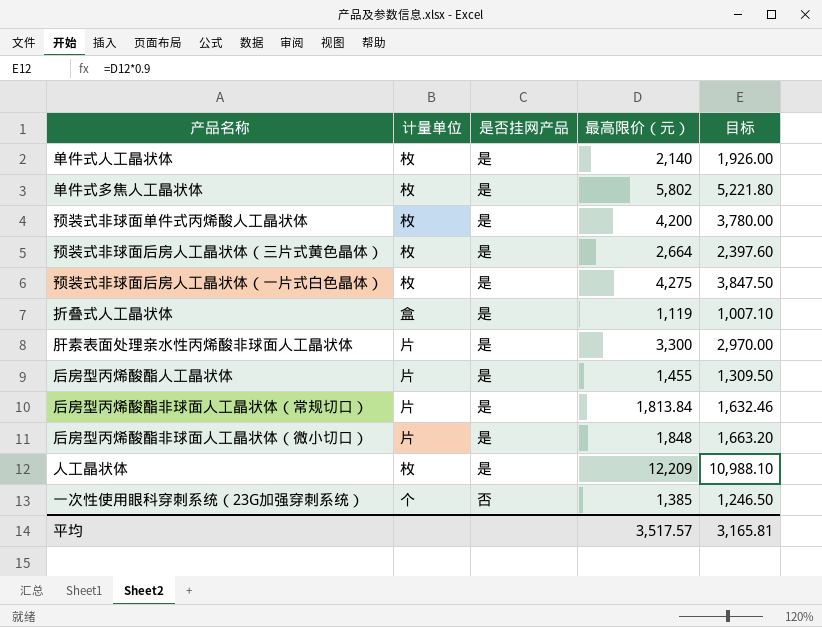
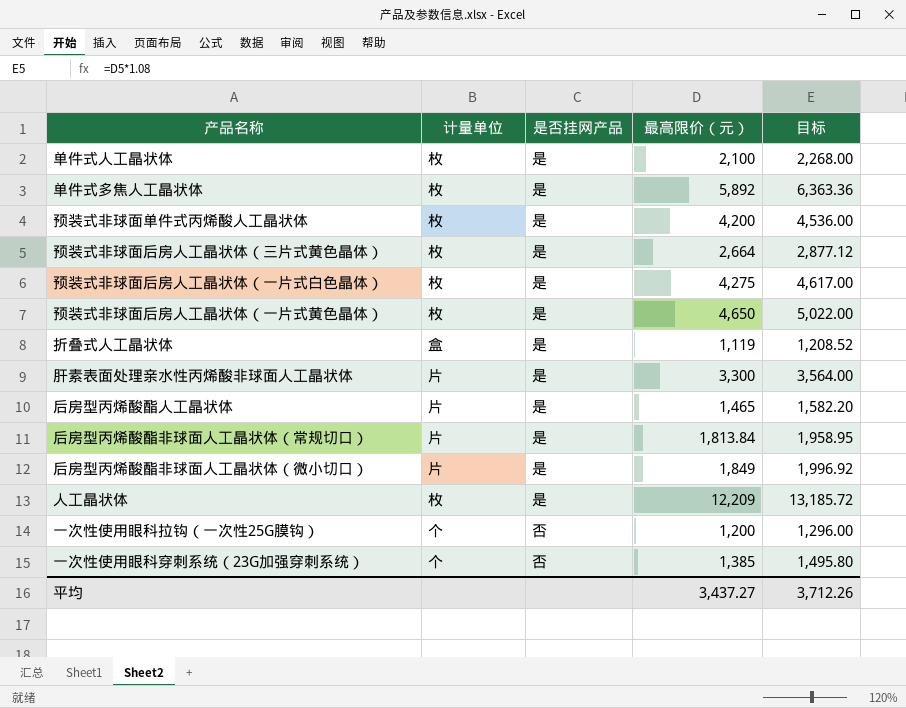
column 目标 | formula: [最高限价（元）] * 0.9 -> [最高限价（元）] * 1.08
单件式人工晶状体 | 最高限价（元）: 2,140 -> 2,100
单件式多焦人工晶状体 | 最高限价（元）: 5,802 -> 5,892
row 预装式非球面后房人工晶状体（一片式黄色晶体）: none -> 枚 | 是 | 4,650 | 5,022.00
后房型丙烯酸酯人工晶状体 | 最高限价（元）: 1,455 -> 1,465
后房型丙烯酸酯非球面人工晶状体（微小切口） | 最高限价（元）: 1,848 -> 1,849
row 一次性使用眼科拉钩（一次性25G膜钩）: none -> 个 | 否 | 1,200 | 1,296.00
平均 | 最高限价（元）: 3,517.57 -> 3,437.27
平均 | 目标: 3,165.81 -> 3,712.26

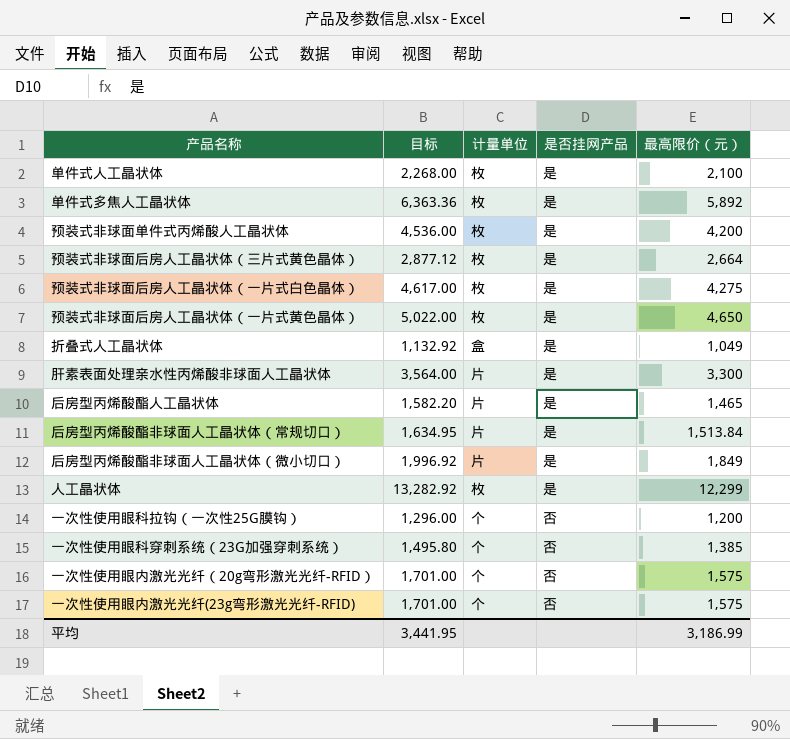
column 目标 | position: 5 -> 2
折叠式人工晶状体 | 目标: 1,208.52 -> 1,132.92
折叠式人工晶状体 | 最高限价（元）: 1,119 -> 1,049
后房型丙烯酸酯非球面人工晶状体（常规切口） | 目标: 1,958.95 -> 1,634.95
后房型丙烯酸酯非球面人工晶状体（常规切口） | 最高限价（元）: 1,813.84 -> 1,513.84
人工晶状体 | 目标: 13,185.72 -> 13,282.92
人工晶状体 | 最高限价（元）: 12,209 -> 12,299
row 一次性使用眼内激光光纤（20g弯形激光光纤-RFID）: none -> 1,701.00 | 个 | 否 | 1,575
row 一次性使用眼内激光光纤(23g弯形激光光纤-RFID): none -> 1,701.00 | 个 | 否 | 1,575
平均 | 目标: 3,712.26 -> 3,441.95
平均 | 最高限价（元）: 3,437.27 -> 3,186.99

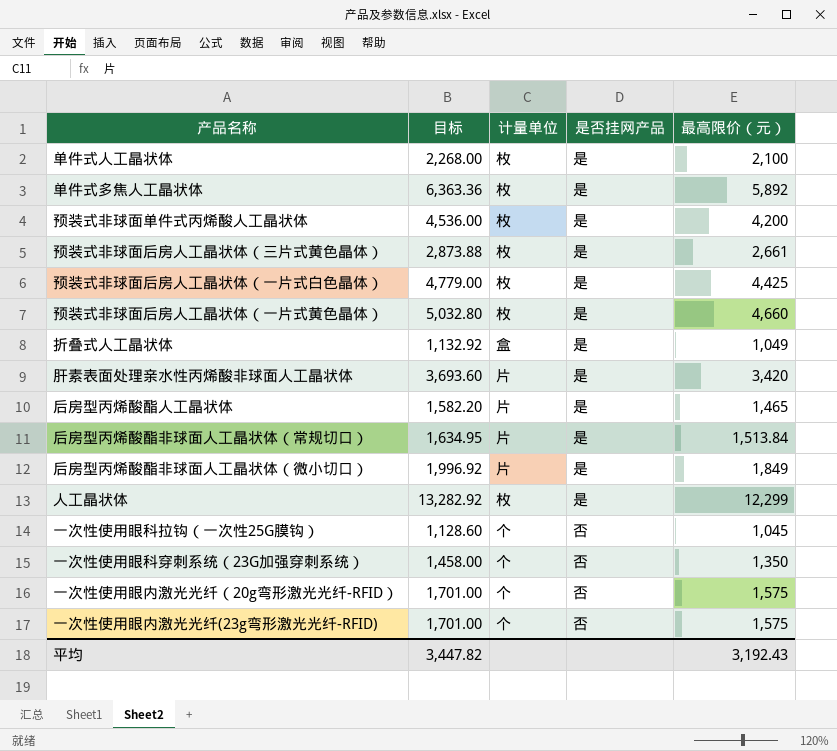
预装式非球面后房人工晶状体（三片式黄色晶体） | 目标: 2,877.12 -> 2,873.88
预装式非球面后房人工晶状体（三片式黄色晶体） | 最高限价（元）: 2,664 -> 2,661
预装式非球面后房人工晶状体（一片式白色晶体） | 目标: 4,617.00 -> 4,779.00
预装式非球面后房人工晶状体（一片式白色晶体） | 最高限价（元）: 4,275 -> 4,425
预装式非球面后房人工晶状体（一片式黄色晶体） | 目标: 5,022.00 -> 5,032.80
预装式非球面后房人工晶状体（一片式黄色晶体） | 最高限价（元）: 4,650 -> 4,660
肝素表面处理亲水性丙烯酸非球面人工晶状体 | 目标: 3,564.00 -> 3,693.60
肝素表面处理亲水性丙烯酸非球面人工晶状体 | 最高限价（元）: 3,300 -> 3,420
一次性使用眼科拉钩（一次性25G膜钩） | 目标: 1,296.00 -> 1,128.60
一次性使用眼科拉钩（一次性25G膜钩） | 最高限价（元）: 1,200 -> 1,045
一次性使用眼科穿刺系统（23G加强穿刺系统） | 目标: 1,495.80 -> 1,458.00
一次性使用眼科穿刺系统（23G加强穿刺系统） | 最高限价（元）: 1,385 -> 1,350
平均 | 目标: 3,441.95 -> 3,447.82
平均 | 最高限价（元）: 3,186.99 -> 3,192.43

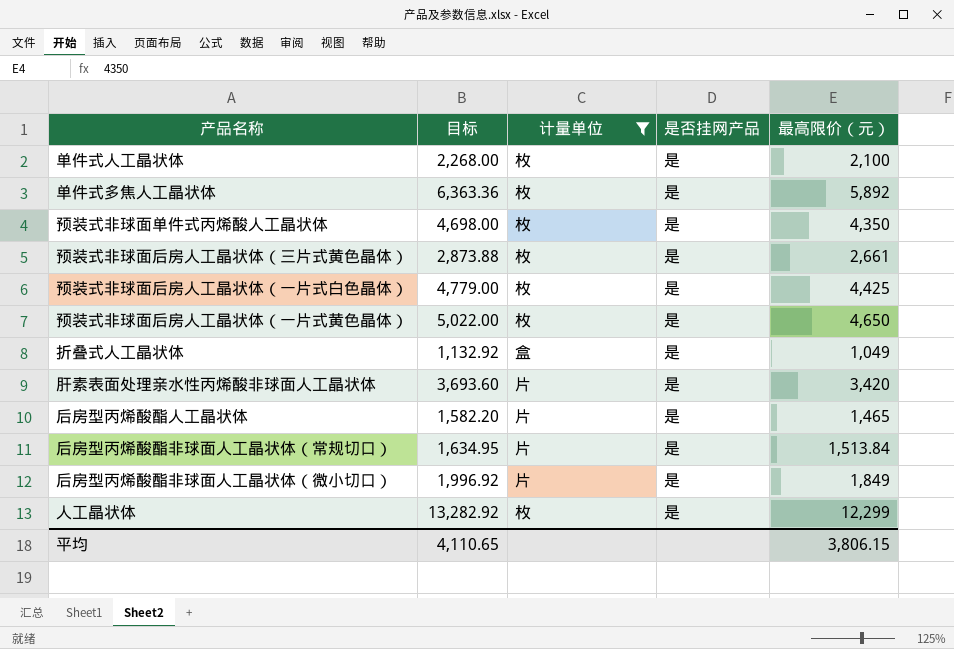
filter: none -> 计量单位 != 个
预装式非球面单件式丙烯酸人工晶状体 | 目标: 4,536.00 -> 4,698.00
预装式非球面单件式丙烯酸人工晶状体 | 最高限价（元）: 4,200 -> 4,350
预装式非球面后房人工晶状体（一片式黄色晶体） | 目标: 5,032.80 -> 5,022.00
预装式非球面后房人工晶状体（一片式黄色晶体） | 最高限价（元）: 4,660 -> 4,650
平均 | 目标: 3,447.82 -> 4,110.65
平均 | 最高限价（元）: 3,192.43 -> 3,806.15

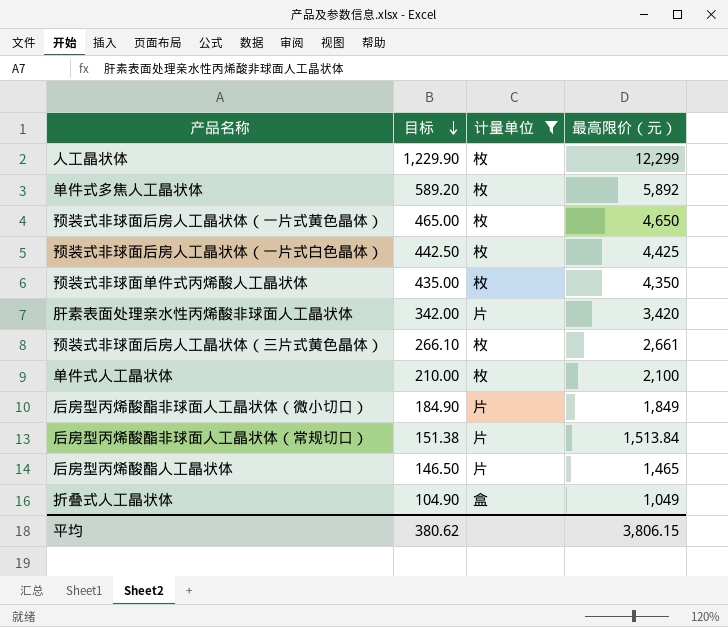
row order: none -> 目标 descending
column 是否挂网产品 | position: 4 -> none
column 目标 | formula: [最高限价（元）] * 1.08 -> [最高限价（元）] * 0.1
平均 | 目标: 4,110.65 -> 380.62

